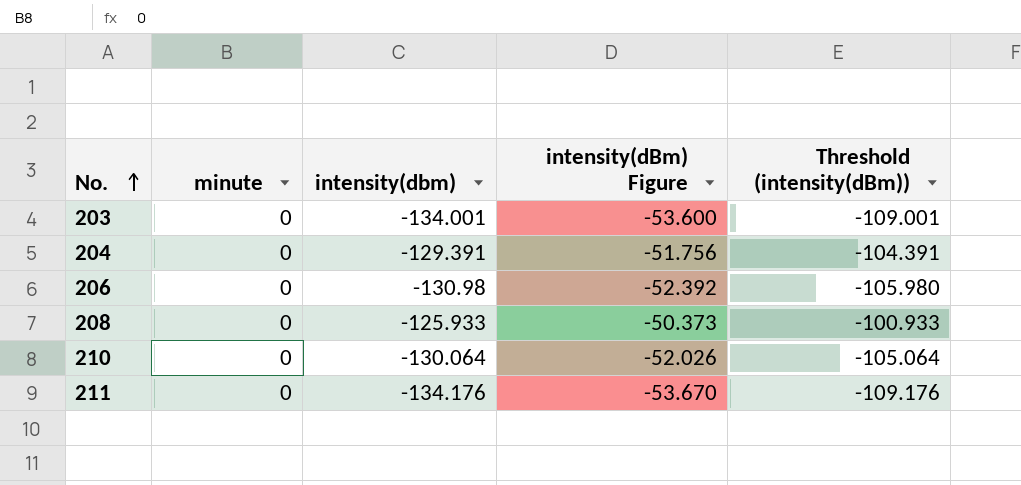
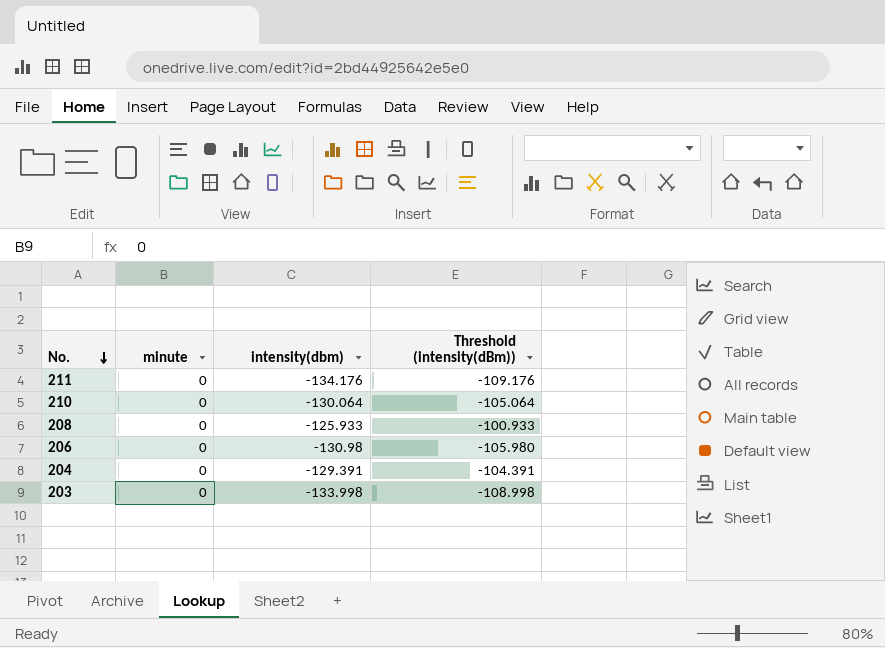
row order: No. ascending -> No. descending
column intensity(dBm) Figure | formula: [intensity(dbm)] * 0.4 -> none
203 | intensity(dbm): -134.001 -> -133.998
203 | Threshold (intensity(dBm)): -109.001 -> -108.998

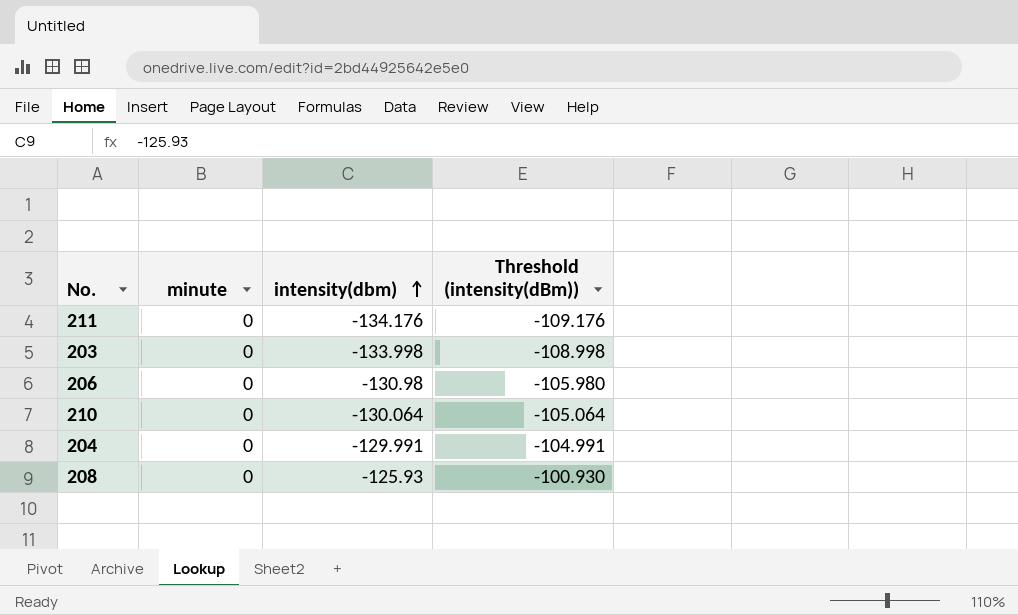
row order: No. descending -> intensity(dbm) ascending
204 | intensity(dbm): -129.391 -> -129.991
204 | Threshold (intensity(dBm)): -104.391 -> -104.991
208 | intensity(dbm): -125.933 -> -125.93
208 | Threshold (intensity(dBm)): -100.933 -> -100.930

